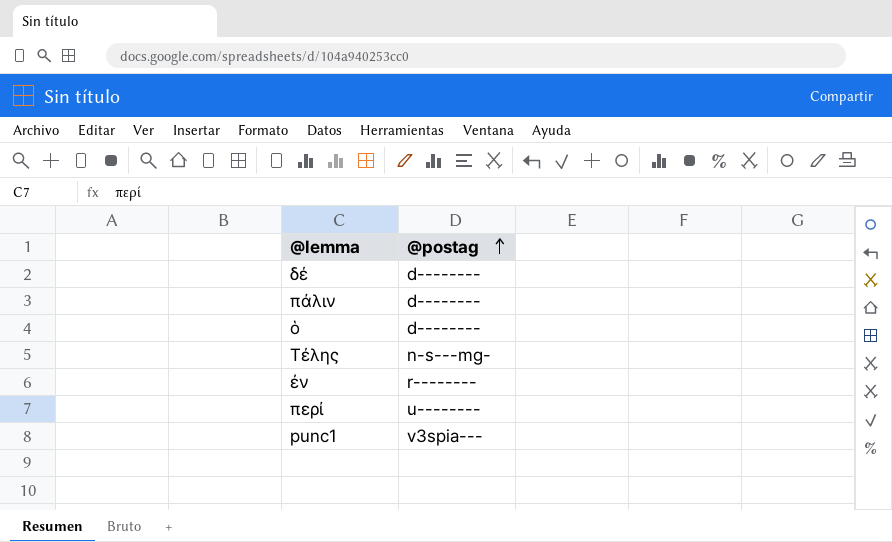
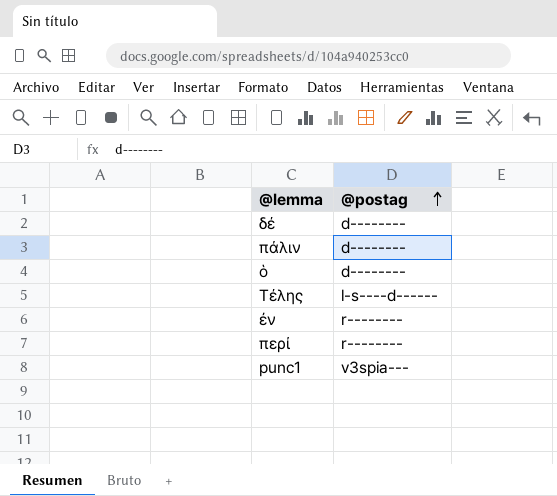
Τέλης | @postag: n-s---mg- -> l-s----d------
περί | @postag: u-------- -> r--------

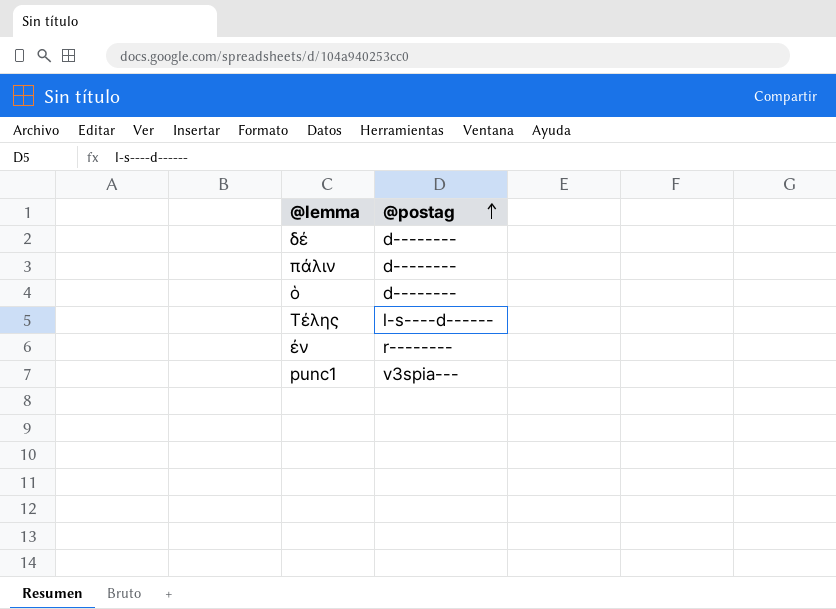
row περί: r-------- -> none

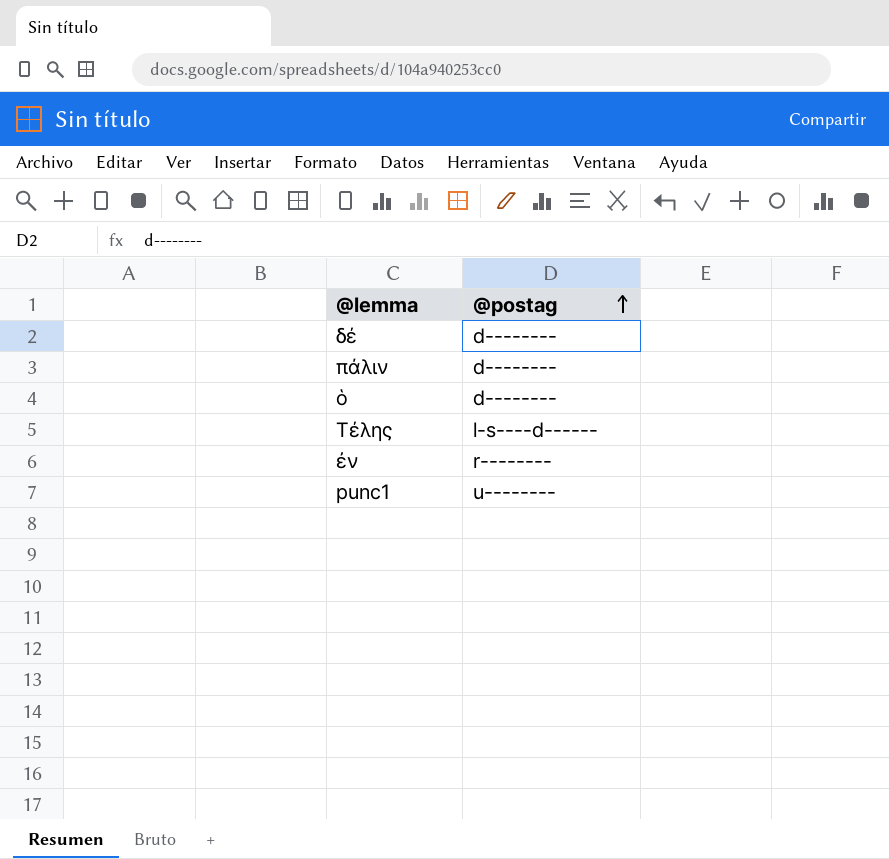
punc1 | @postag: v3spia--- -> u--------

